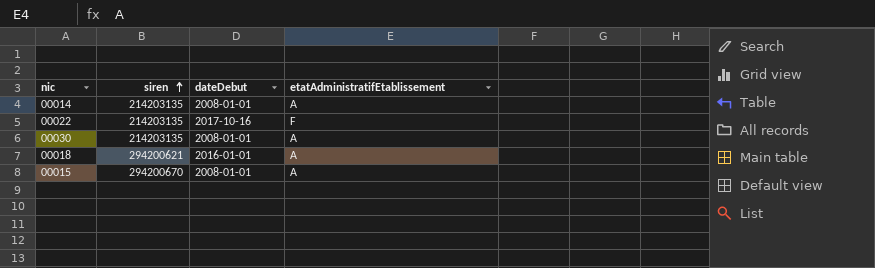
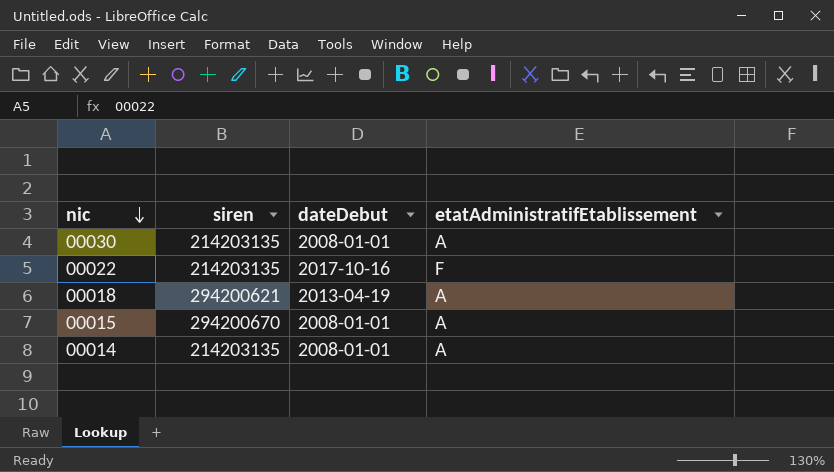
row order: siren ascending -> nic descending
00018 | dateDebut: 2016-01-01 -> 2013-04-19

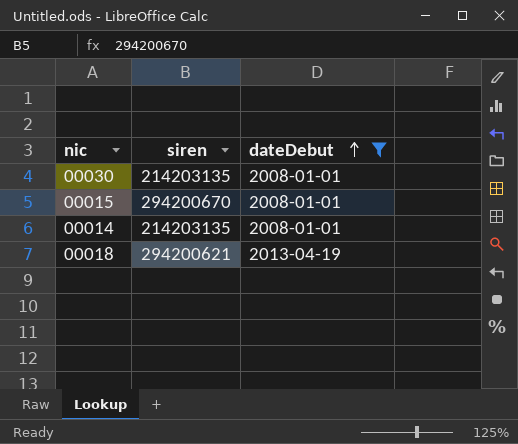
filter: none -> dateDebut != 2017-10-16
row order: nic descending -> dateDebut ascending
column etatAdministratifEtablissement | position: 4 -> none

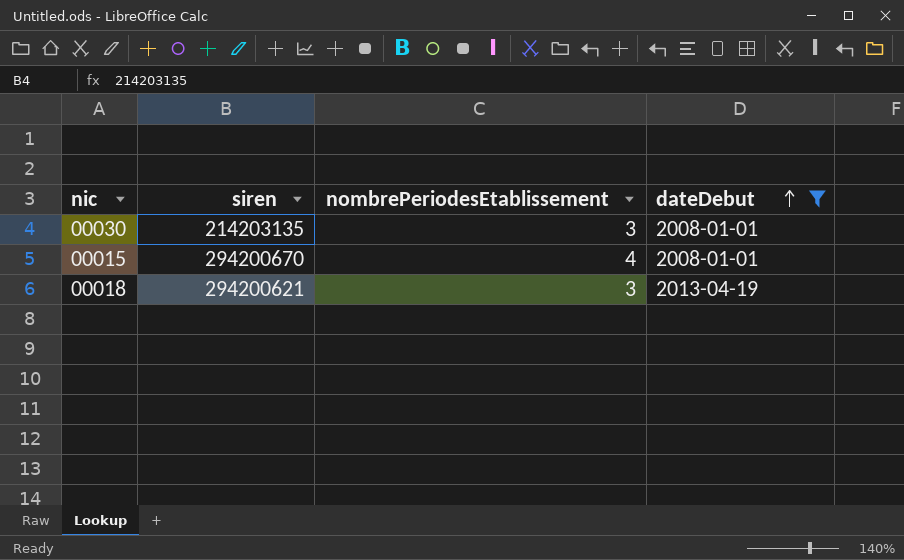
column nombrePeriodesEtablissement | position: none -> 3
row 00014: 214203135 | 2008-01-01 -> none

